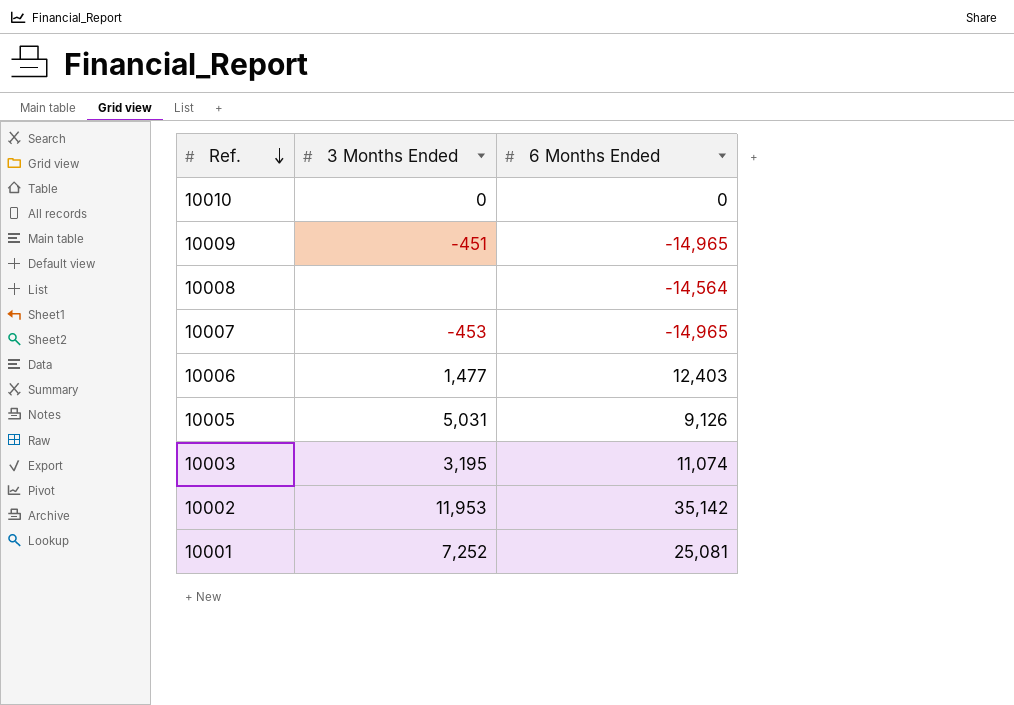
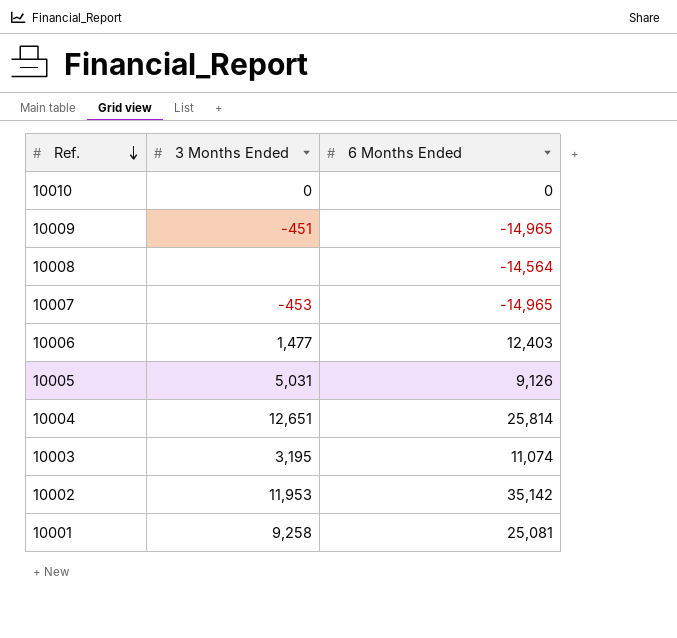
row 10004: none -> 12,651 | 25,814
10001 | 3 Months Ended: 7,252 -> 9,258

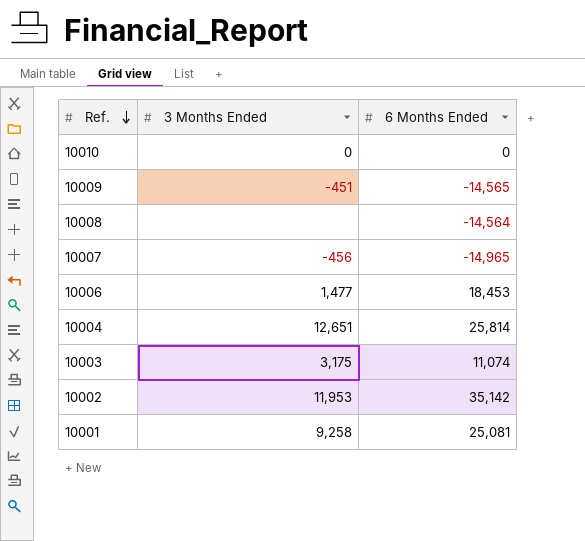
row 10005: 5,031 | 9,126 -> none
10009 | 6 Months Ended: -14,965 -> -14,565
10007 | 3 Months Ended: -453 -> -456
10006 | 6 Months Ended: 12,403 -> 18,453
10003 | 3 Months Ended: 3,195 -> 3,175

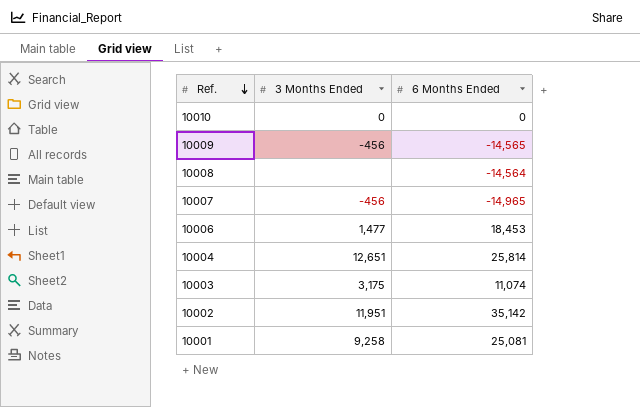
10009 | 3 Months Ended: -451 -> -456
10002 | 3 Months Ended: 11,953 -> 11,951

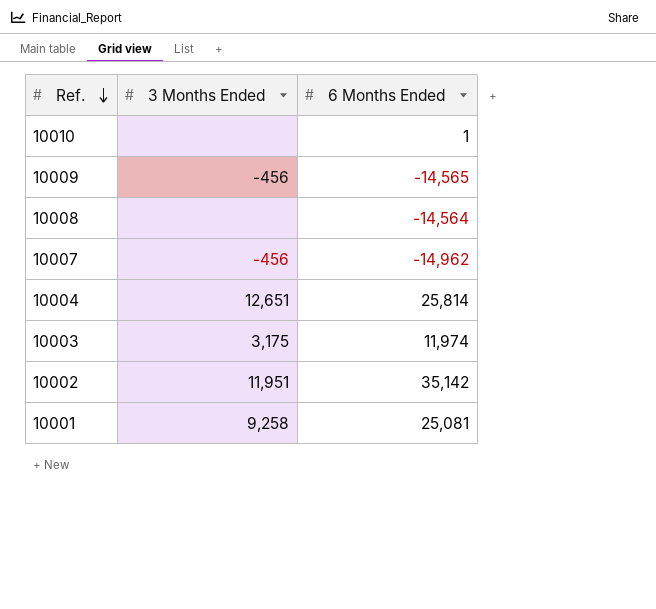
row 10006: 1,477 | 18,453 -> none
10010 | 3 Months Ended: 0 -> none
10010 | 6 Months Ended: 0 -> 1
10007 | 6 Months Ended: -14,965 -> -14,962
10003 | 6 Months Ended: 11,074 -> 11,974

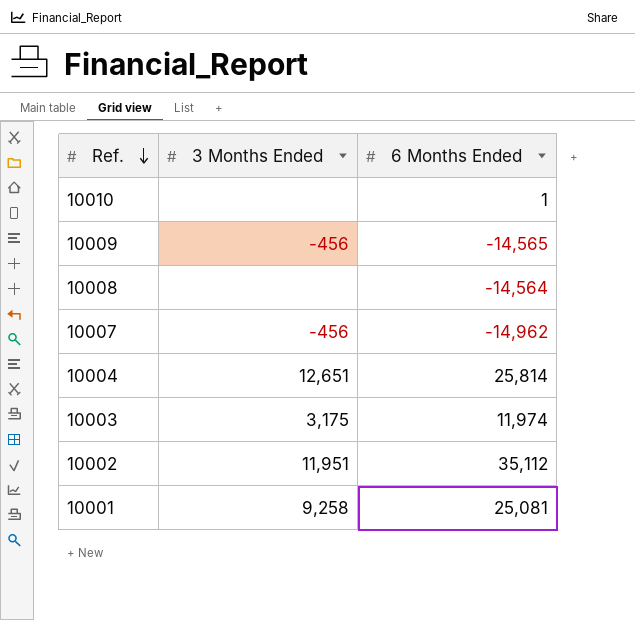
10002 | 6 Months Ended: 35,142 -> 35,112

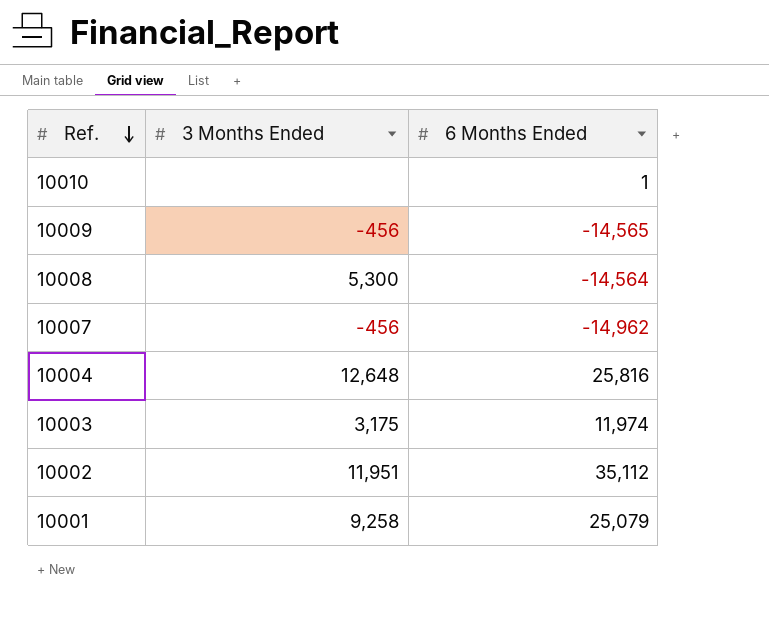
10008 | 3 Months Ended: none -> 5,300
10004 | 3 Months Ended: 12,651 -> 12,648
10004 | 6 Months Ended: 25,814 -> 25,816
10001 | 6 Months Ended: 25,081 -> 25,079

